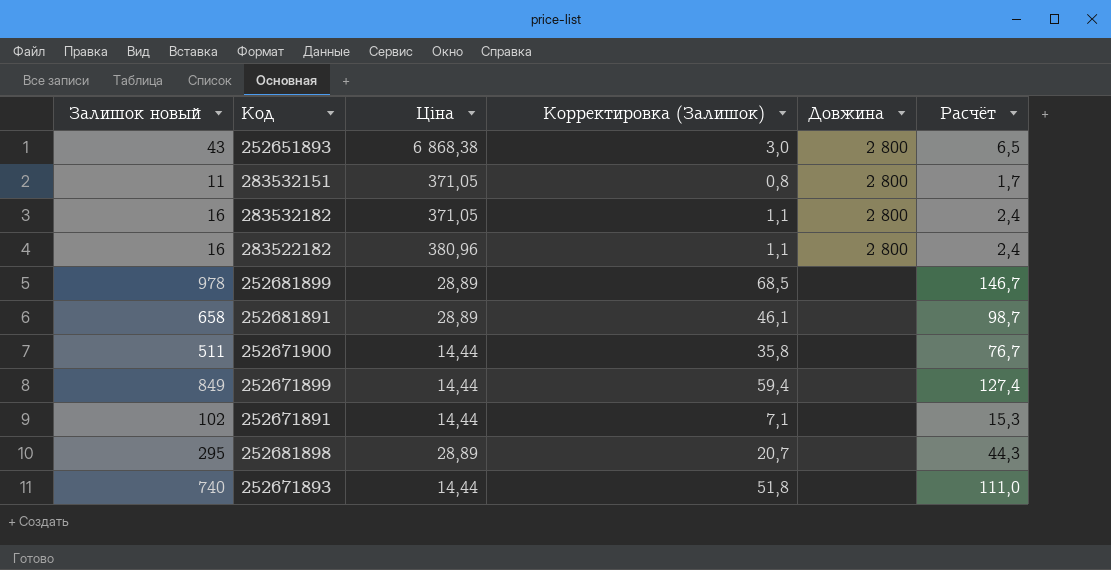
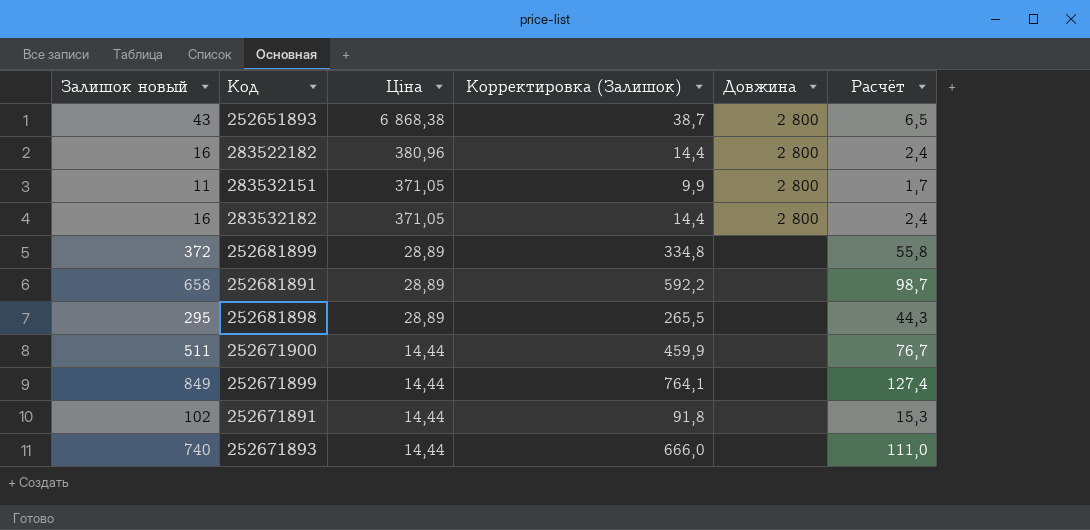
row order: none -> Ціна descending
column Корректировка (Залишок) | formula: [Залишок новый] * 0,07 -> [Залишок новый] * 0,9
252681899 | Залишок новый: 978 -> 372
252681899 | Расчёт: 146,7 -> 55,8

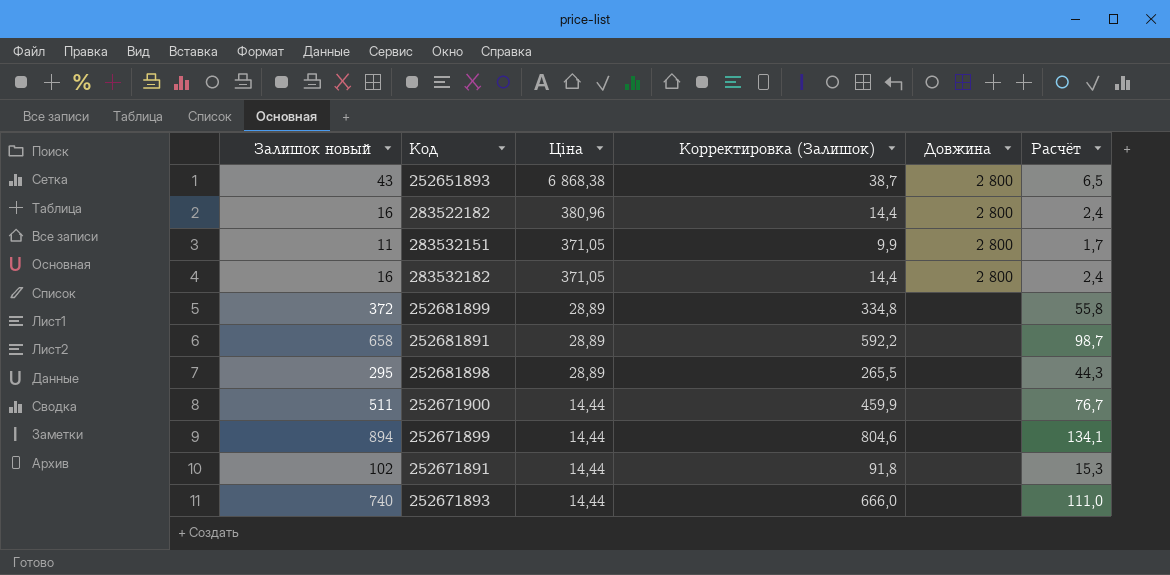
252671899 | Залишок новый: 849 -> 894
252671899 | Корректировка (Залишок): 764,1 -> 804,6
252671899 | Расчёт: 127,4 -> 134,1

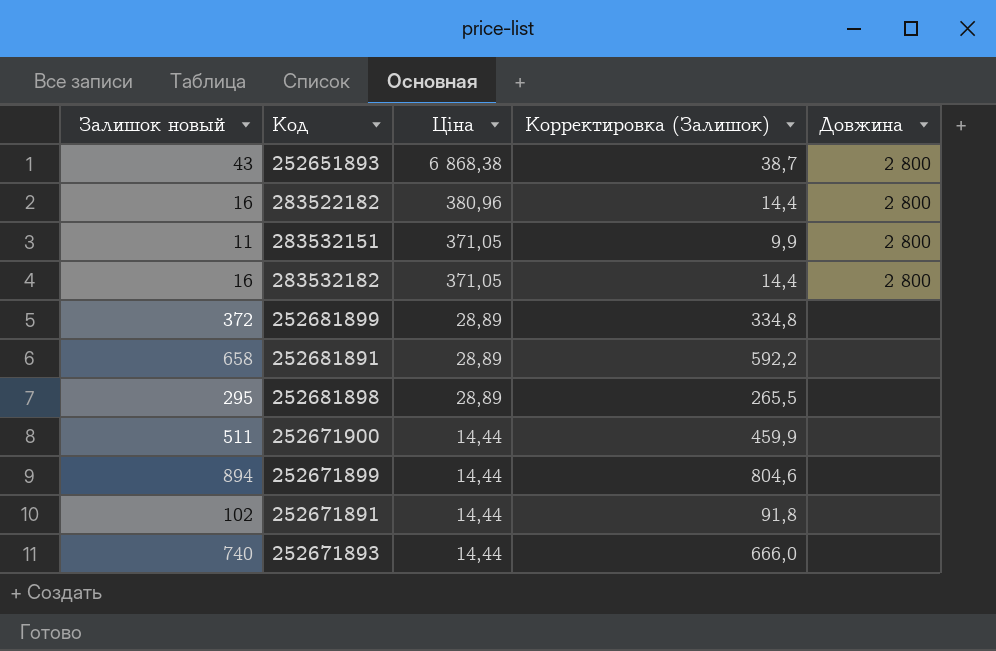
column Расчёт | formula: [Залишок новый] * 0,15 -> none

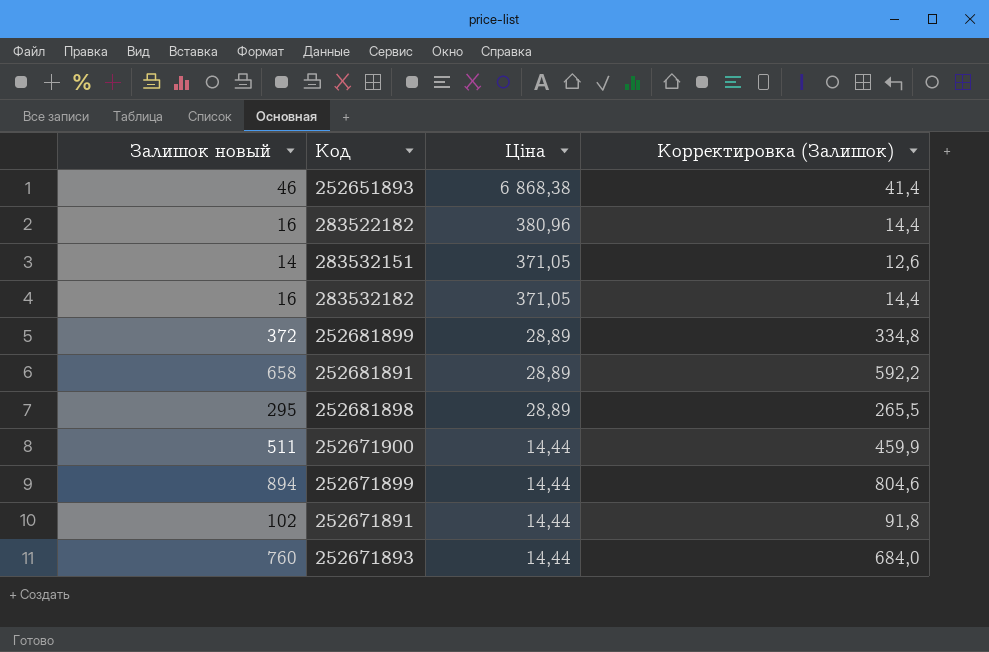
column Довжина | position: 5 -> none
252651893 | Залишок новый: 43 -> 46
252651893 | Корректировка (Залишок): 38,7 -> 41,4
283532151 | Залишок новый: 11 -> 14
283532151 | Корректировка (Залишок): 9,9 -> 12,6
252671893 | Залишок новый: 740 -> 760
252671893 | Корректировка (Залишок): 666,0 -> 684,0

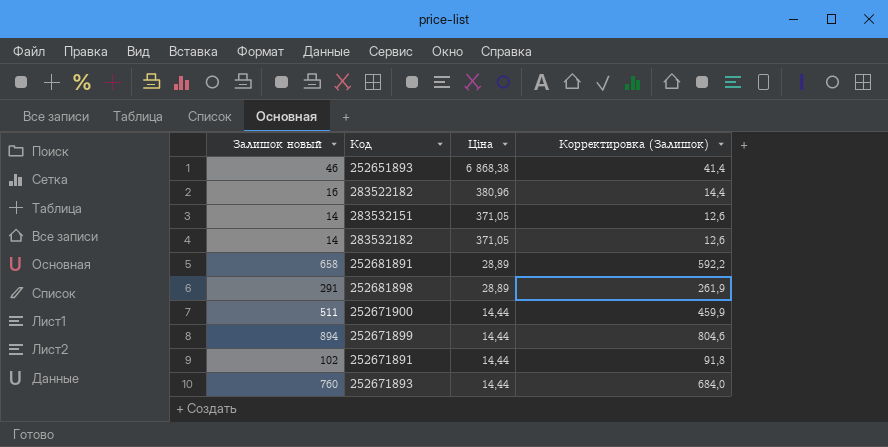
row 252681899: 372 | 28,89 | 334,8 -> none
283532182 | Залишок новый: 16 -> 14
283532182 | Корректировка (Залишок): 14,4 -> 12,6
252681898 | Залишок новый: 295 -> 291
252681898 | Корректировка (Залишок): 265,5 -> 261,9

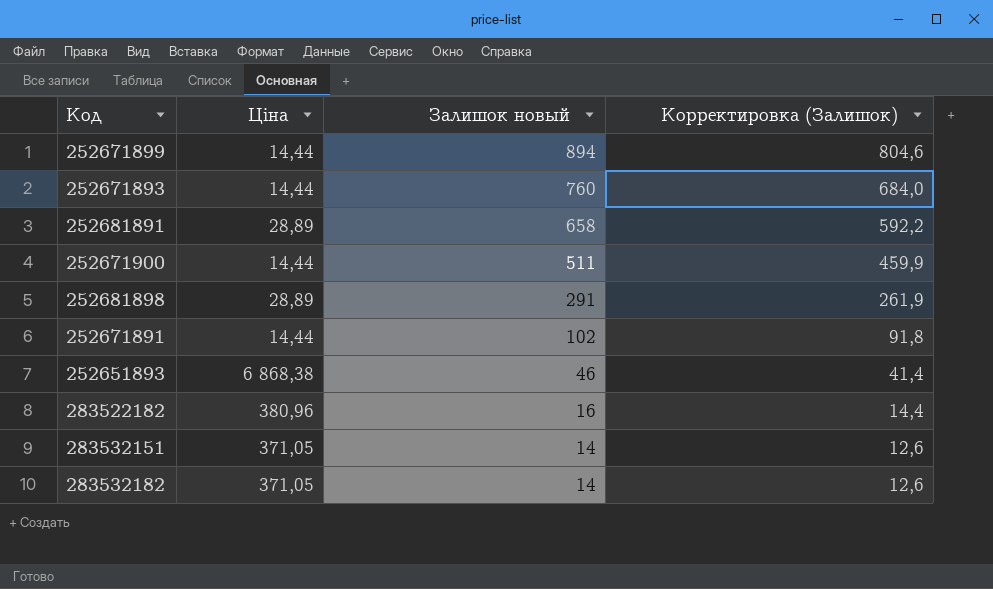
row order: Ціна descending -> Залишок новый descending
column Залишок новый | position: 1 -> 3

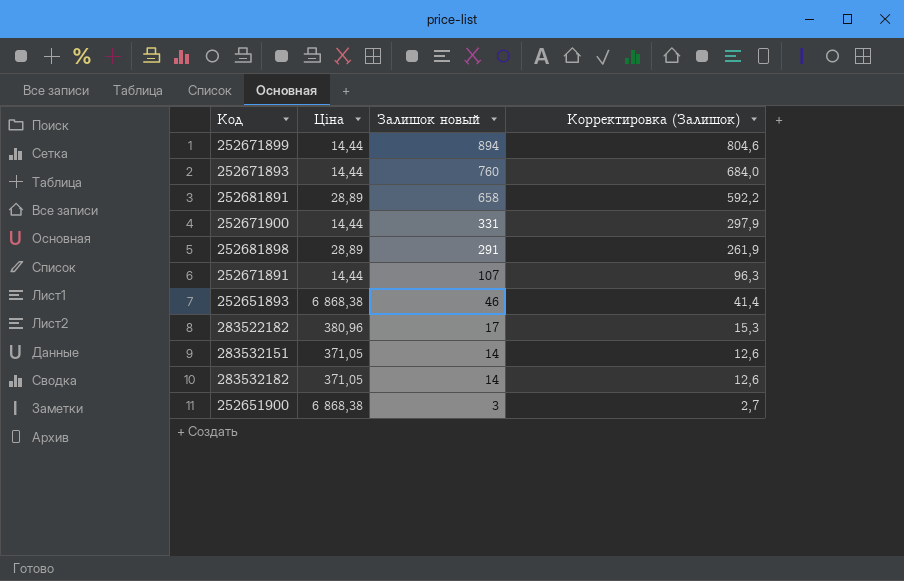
252671900 | Залишок новый: 511 -> 331
252671900 | Корректировка (Залишок): 459,9 -> 297,9
252671891 | Залишок новый: 102 -> 107
252671891 | Корректировка (Залишок): 91,8 -> 96,3
283522182 | Залишок новый: 16 -> 17
283522182 | Корректировка (Залишок): 14,4 -> 15,3
row 252651900: none -> 6 868,38 | 3 | 2,7

